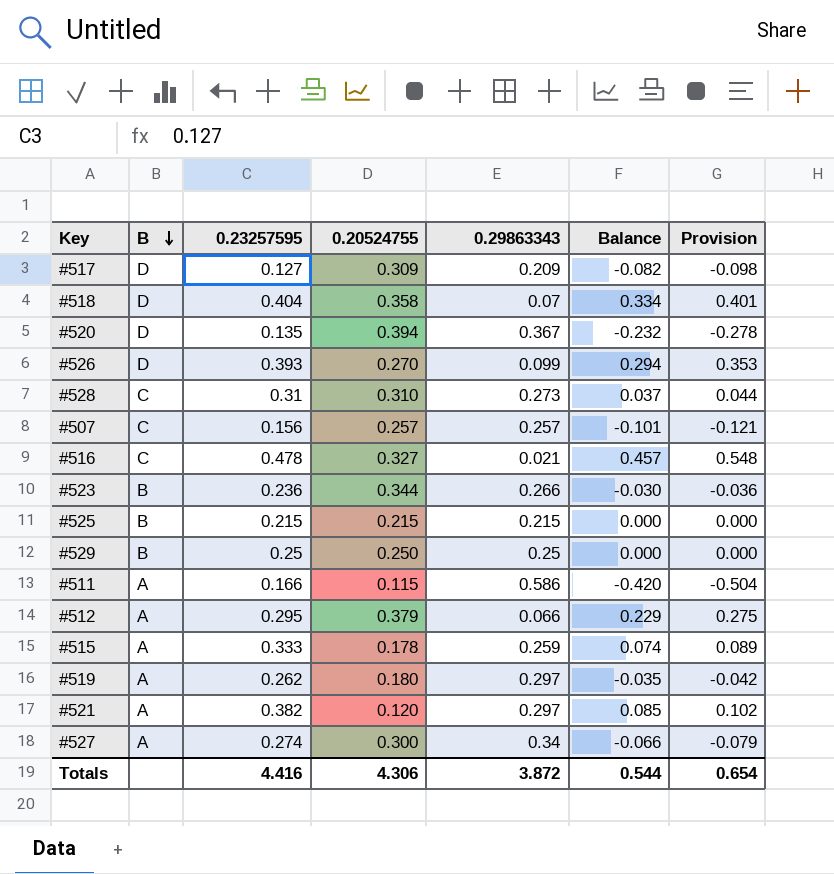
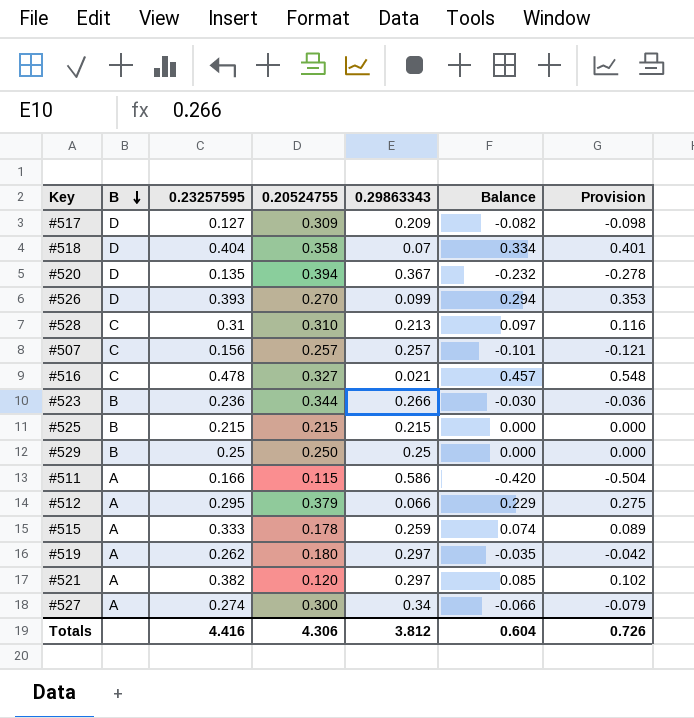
#528 | 0.29863343: 0.273 -> 0.213
#528 | Balance: 0.037 -> 0.097
#528 | Provision: 0.044 -> 0.116
Totals | 0.29863343: 3.872 -> 3.812
Totals | Balance: 0.544 -> 0.604
Totals | Provision: 0.654 -> 0.726

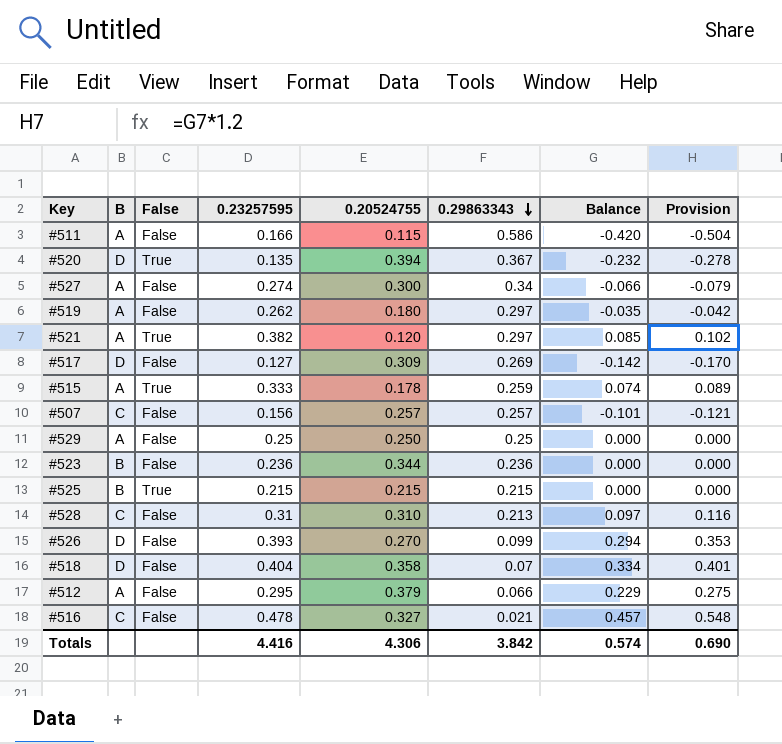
row order: B descending -> 0.29863343 descending
column False | position: none -> 3
#517 | 0.29863343: 0.209 -> 0.269
#517 | Balance: -0.082 -> -0.142
#517 | Provision: -0.098 -> -0.170
#529 | B: B -> A
#523 | 0.29863343: 0.266 -> 0.236
#523 | Balance: -0.030 -> 0.000
#523 | Provision: -0.036 -> 0.000
Totals | 0.29863343: 3.812 -> 3.842
Totals | Balance: 0.604 -> 0.574
Totals | Provision: 0.726 -> 0.690

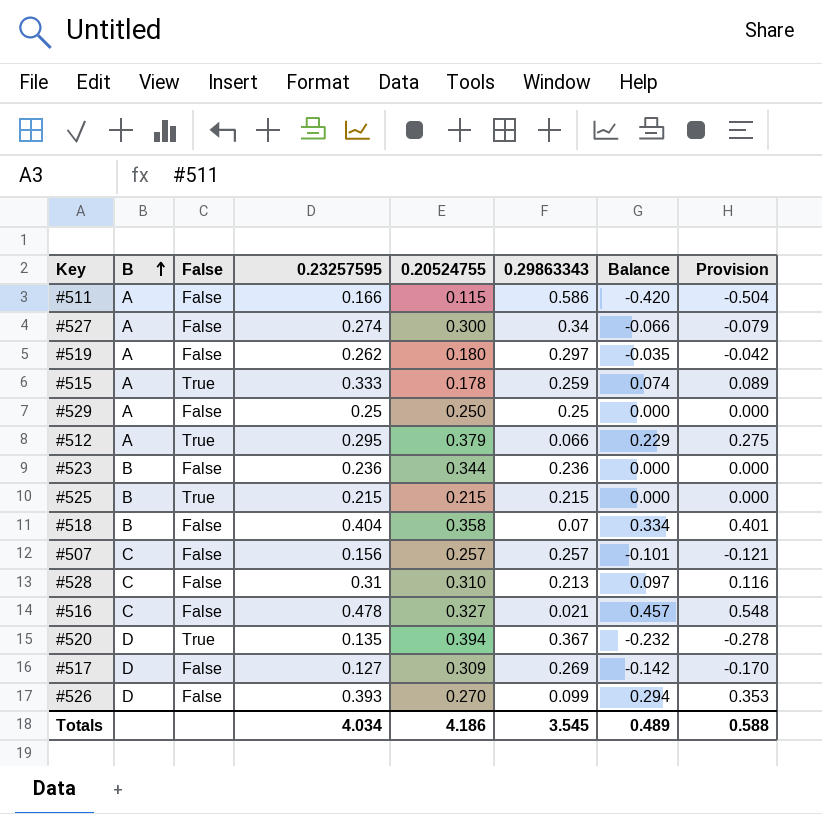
row order: 0.29863343 descending -> B ascending
row #521: A | True | 0.382 | 0.120 | 0.297 | 0.085 | 0.102 -> none
#512 | False: False -> True
#518 | B: D -> B
Totals | 0.23257595: 4.416 -> 4.034
Totals | 0.20524755: 4.306 -> 4.186
Totals | 0.29863343: 3.842 -> 3.545
Totals | Balance: 0.574 -> 0.489
Totals | Provision: 0.690 -> 0.588

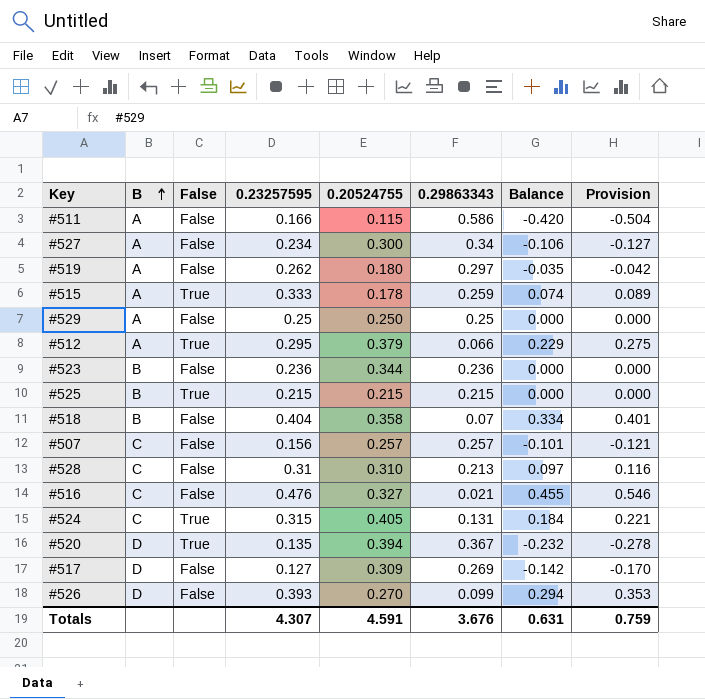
#527 | 0.23257595: 0.274 -> 0.234
#527 | Balance: -0.066 -> -0.106
#527 | Provision: -0.079 -> -0.127
#516 | 0.23257595: 0.478 -> 0.476
#516 | Balance: 0.457 -> 0.455
#516 | Provision: 0.548 -> 0.546
row #524: none -> C | True | 0.315 | 0.405 | 0.131 | 0.184 | 0.221
Totals | 0.23257595: 4.034 -> 4.307
Totals | 0.20524755: 4.186 -> 4.591
Totals | 0.29863343: 3.545 -> 3.676
Totals | Balance: 0.489 -> 0.631
Totals | Provision: 0.588 -> 0.759

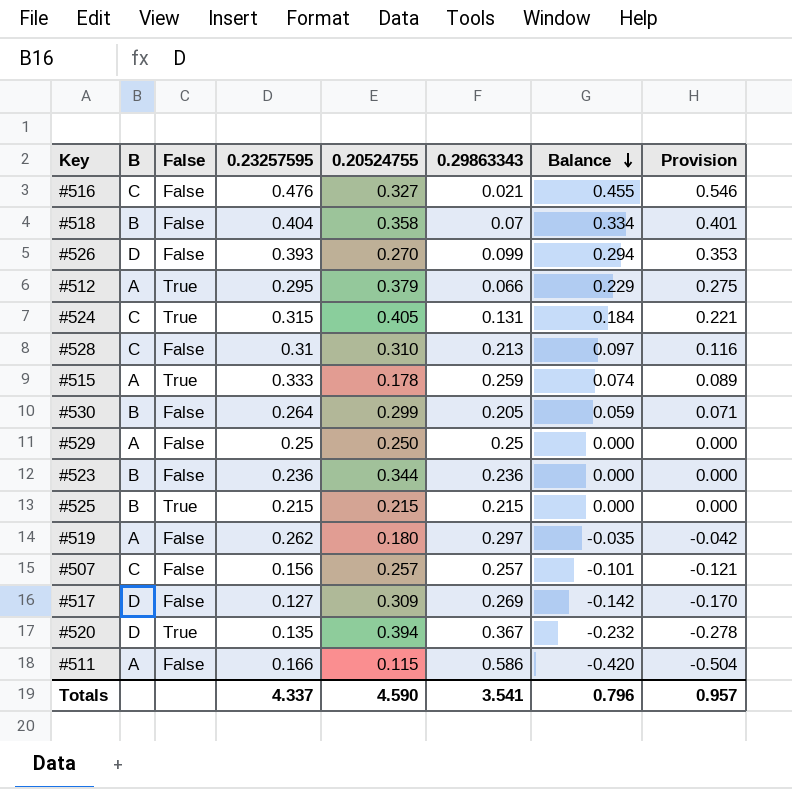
row order: B ascending -> Balance descending
row #527: A | False | 0.234 | 0.300 | 0.34 | -0.106 | -0.127 -> none
row #530: none -> B | False | 0.264 | 0.299 | 0.205 | 0.059 | 0.071
Totals | 0.23257595: 4.307 -> 4.337
Totals | 0.20524755: 4.591 -> 4.590
Totals | 0.29863343: 3.676 -> 3.541
Totals | Balance: 0.631 -> 0.796
Totals | Provision: 0.759 -> 0.957

